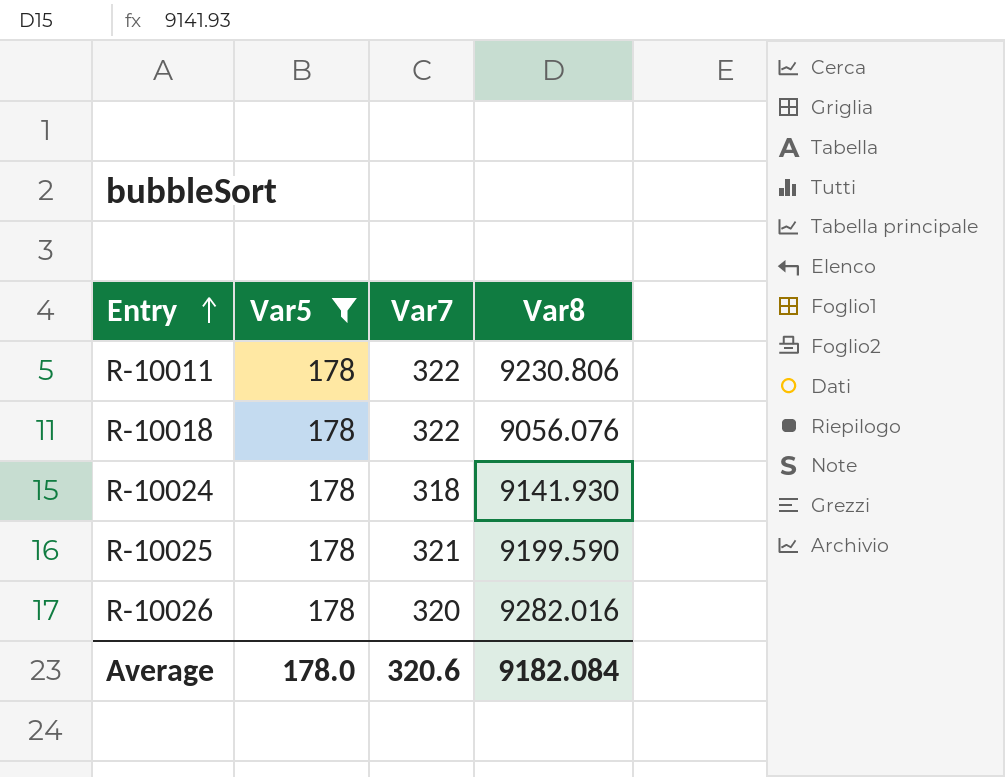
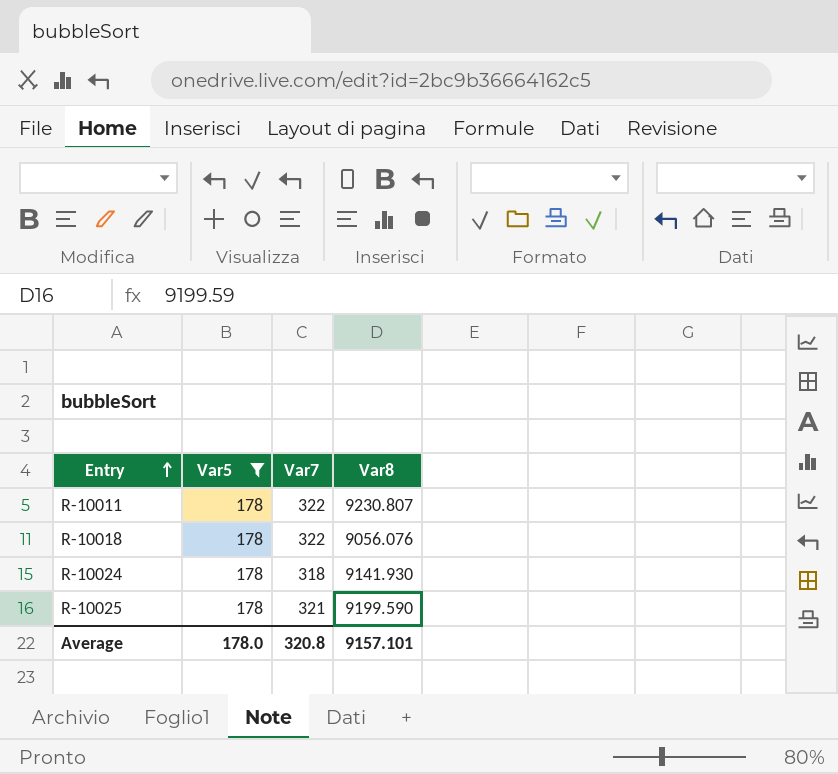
row R-10026: 178 | 320 | 9282.016 -> none
R-10011 | Var8: 9230.806 -> 9230.807
Average | Var7: 320.6 -> 320.8
Average | Var8: 9182.084 -> 9157.101

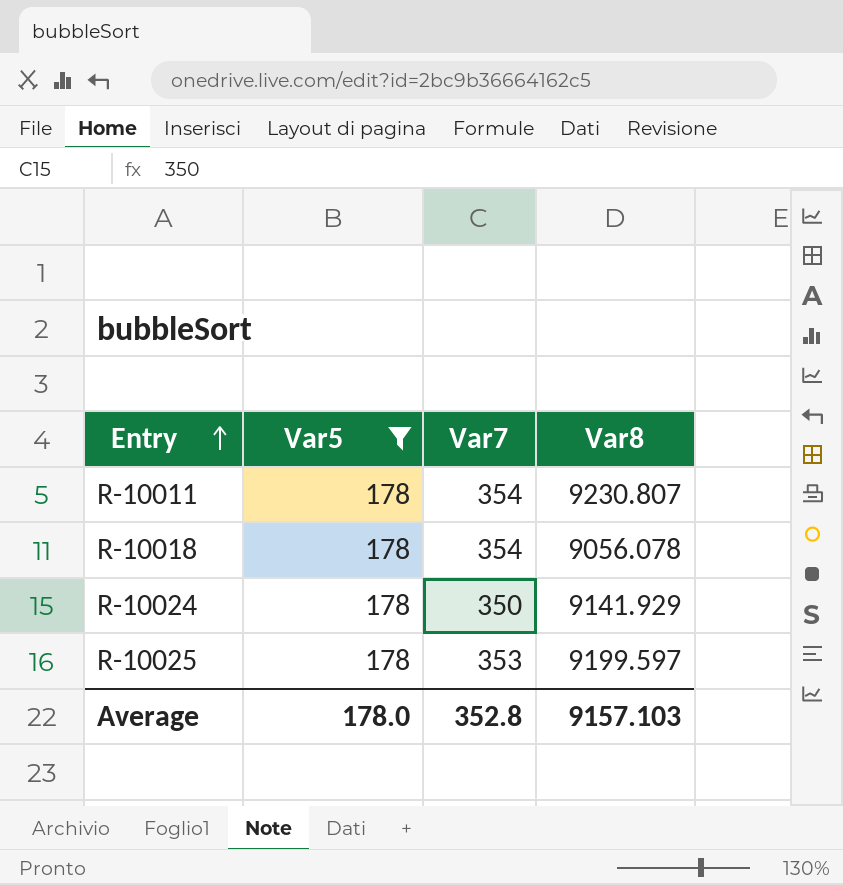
R-10011 | Var7: 322 -> 354
R-10018 | Var7: 322 -> 354
R-10018 | Var8: 9056.076 -> 9056.078
R-10024 | Var7: 318 -> 350
R-10024 | Var8: 9141.930 -> 9141.929
R-10025 | Var7: 321 -> 353
R-10025 | Var8: 9199.590 -> 9199.597
Average | Var7: 320.8 -> 352.8
Average | Var8: 9157.101 -> 9157.103

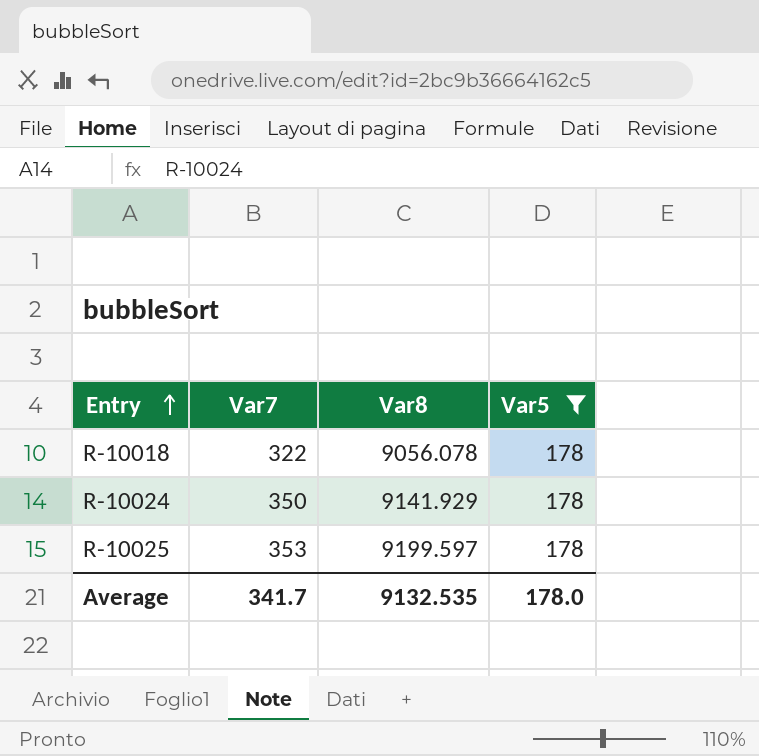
column Var5 | position: 2 -> 4
row R-10011: 178 | 354 | 9230.807 -> none
R-10018 | Var7: 354 -> 322
Average | Var7: 352.8 -> 341.7
Average | Var8: 9157.103 -> 9132.535

